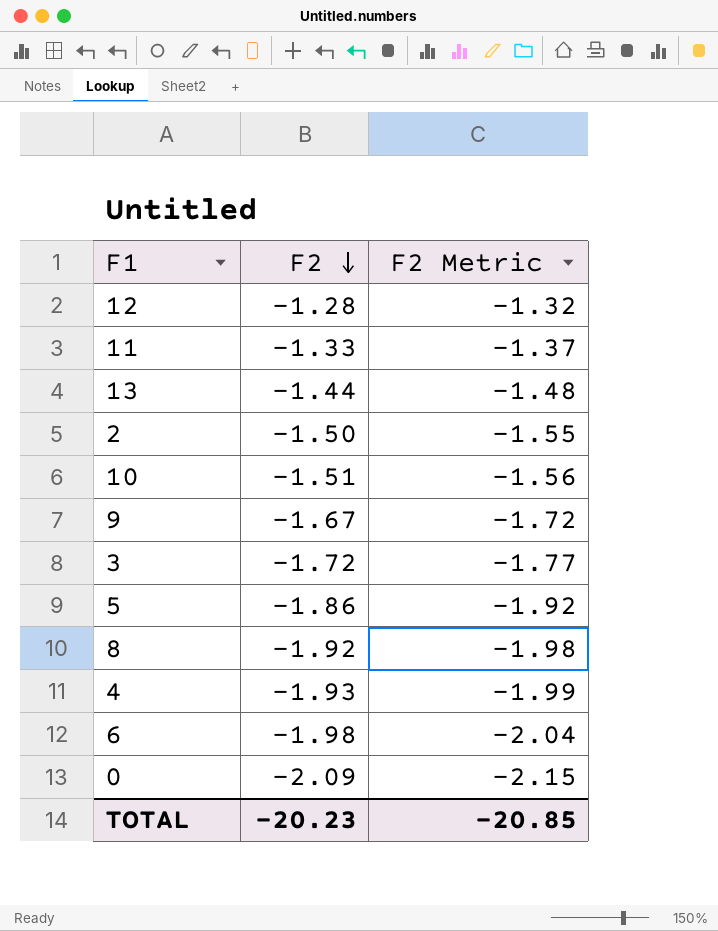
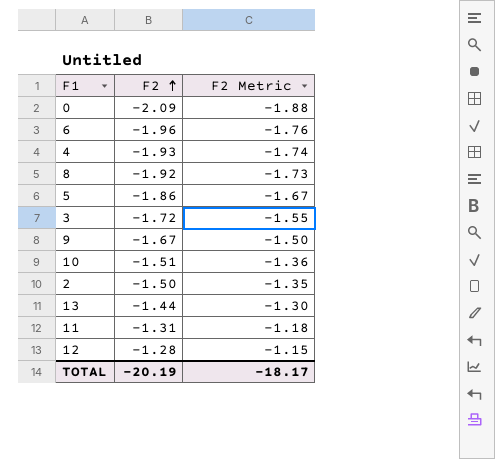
row order: F2 descending -> F2 ascending
column F2 Metric | formula: [F2] * 1.03 -> [F2] * 0.9
6 | F2: -1.98 -> -1.96
11 | F2: -1.33 -> -1.31
TOTAL | F2: -20.23 -> -20.19
TOTAL | F2 Metric: -20.85 -> -18.17

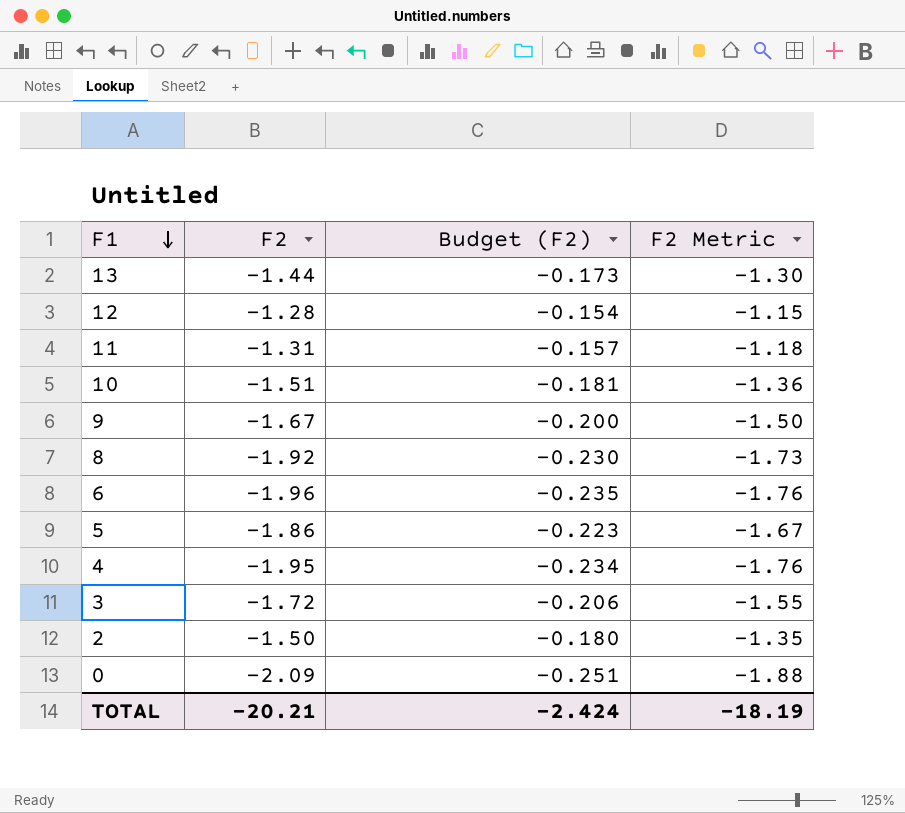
row order: F2 ascending -> F1 descending
column Budget (F2) | formula: none -> [F2] * 0.12
4 | F2: -1.93 -> -1.95
4 | F2 Metric: -1.74 -> -1.76
TOTAL | F2: -20.19 -> -20.21
TOTAL | F2 Metric: -18.17 -> -18.19

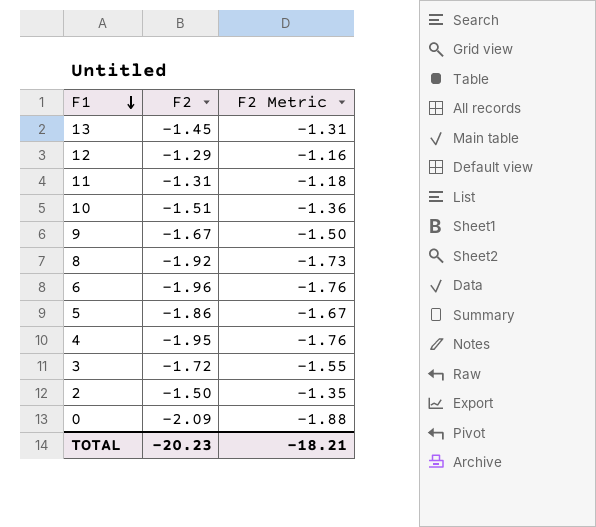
column Budget (F2) | formula: [F2] * 0.12 -> none
13 | F2: -1.44 -> -1.45
13 | F2 Metric: -1.30 -> -1.31
12 | F2: -1.28 -> -1.29
12 | F2 Metric: -1.15 -> -1.16
TOTAL | F2: -20.21 -> -20.23
TOTAL | F2 Metric: -18.19 -> -18.21

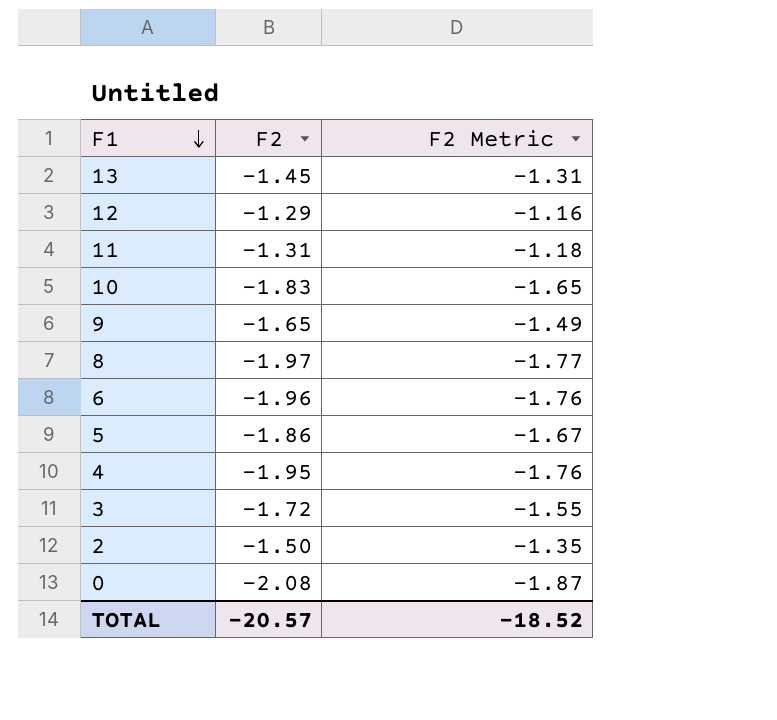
10 | F2: -1.51 -> -1.83
10 | F2 Metric: -1.36 -> -1.65
9 | F2: -1.67 -> -1.65
9 | F2 Metric: -1.50 -> -1.49
8 | F2: -1.92 -> -1.97
8 | F2 Metric: -1.73 -> -1.77
0 | F2: -2.09 -> -2.08
0 | F2 Metric: -1.88 -> -1.87
TOTAL | F2: -20.23 -> -20.57
TOTAL | F2 Metric: -18.21 -> -18.52

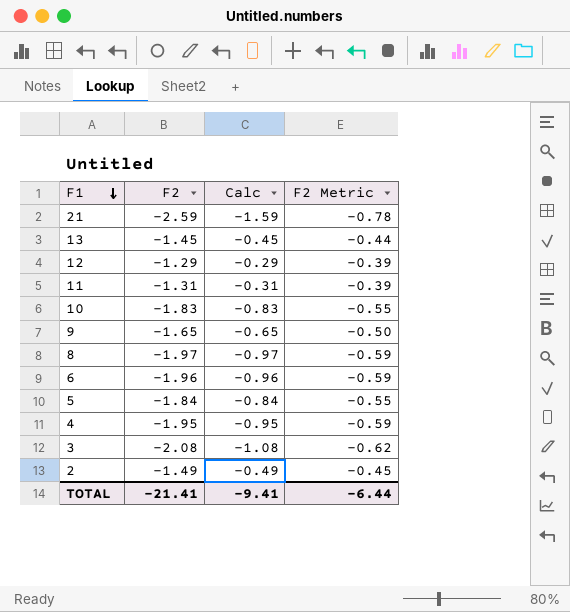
column Calc | formula: none -> [F2] + 1
column F2 Metric | formula: [F2] * 0.9 -> [F2] * 0.3
row 0: -2.08 | -1.87 -> none
row 21: none -> -2.59 | -1.59 | -0.78
5 | F2: -1.86 -> -1.84
3 | F2: -1.72 -> -2.08
2 | F2: -1.50 -> -1.49
TOTAL | F2: -20.57 -> -21.41
TOTAL | F2 Metric: -18.52 -> -6.44

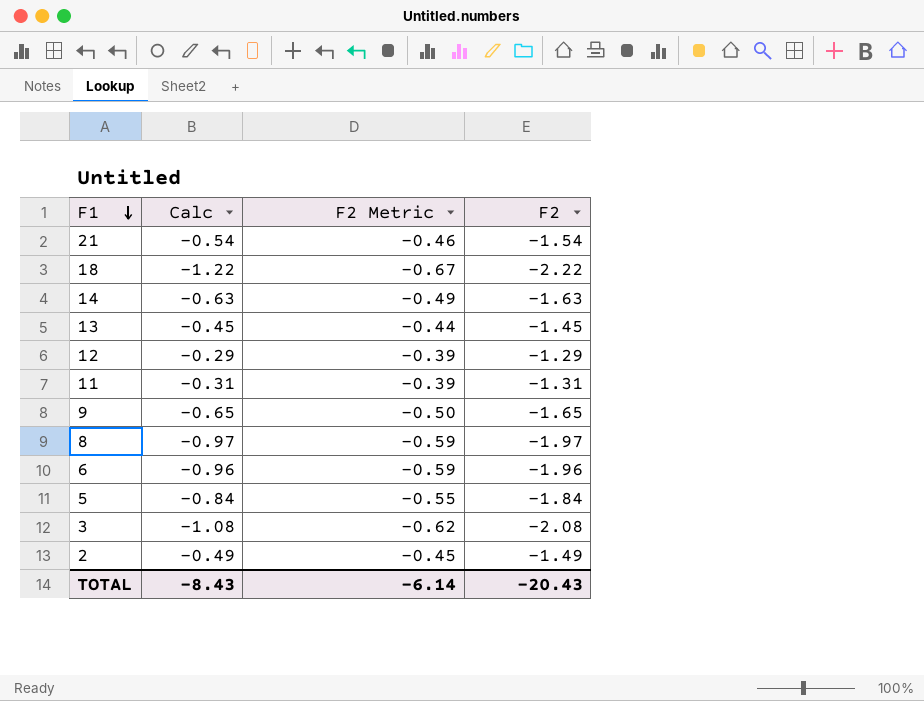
column F2 | position: 2 -> 4
row 10: -1.83 | -0.83 | -0.55 -> none
row 4: -1.95 | -0.95 | -0.59 -> none
21 | Calc: -1.59 -> -0.54
21 | F2 Metric: -0.78 -> -0.46
21 | F2: -2.59 -> -1.54
row 18: none -> -1.22 | -0.67 | -2.22
row 14: none -> -0.63 | -0.49 | -1.63
TOTAL | Calc: -9.41 -> -8.43
TOTAL | F2 Metric: -6.44 -> -6.14
TOTAL | F2: -21.41 -> -20.43

